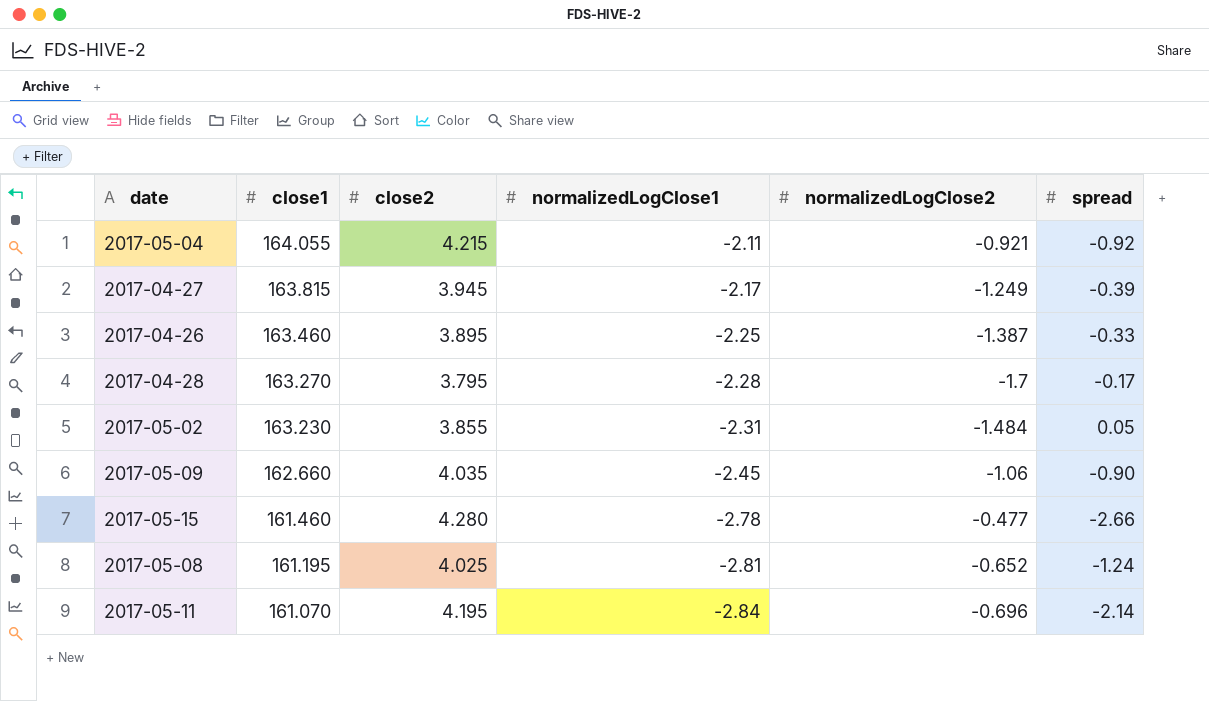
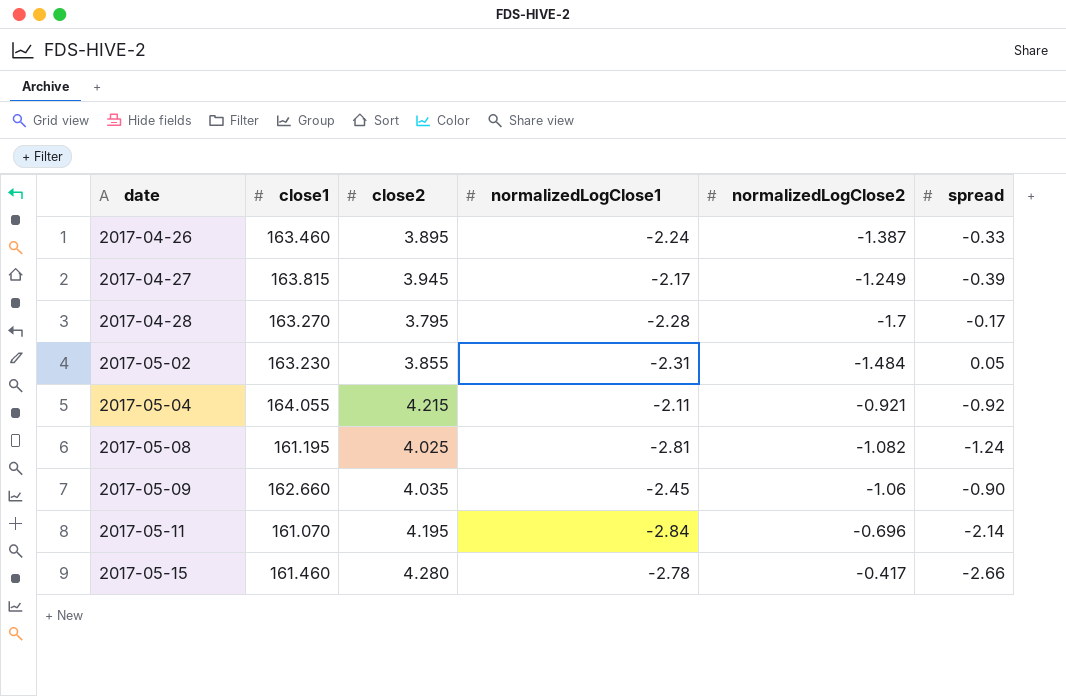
row order: close1 descending -> date ascending
2017-04-26 | normalizedLogClose1: -2.25 -> -2.24
2017-05-08 | normalizedLogClose2: -0.652 -> -1.082
2017-05-15 | normalizedLogClose2: -0.477 -> -0.417

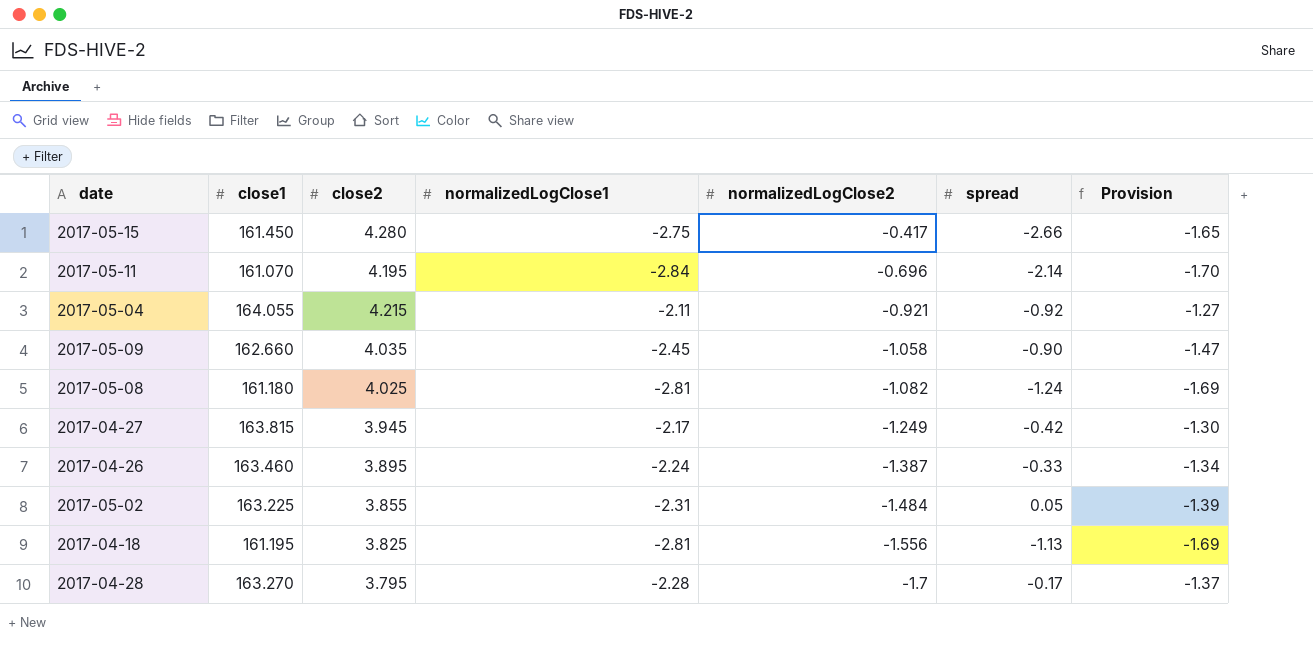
row order: date ascending -> normalizedLogClose2 descending
column Provision | formula: none -> [normalizedLogClose1] * 0.6
2017-05-15 | close1: 161.460 -> 161.450
2017-05-15 | normalizedLogClose1: -2.78 -> -2.75
2017-05-09 | normalizedLogClose2: -1.06 -> -1.058
2017-05-08 | close1: 161.195 -> 161.180
2017-04-27 | spread: -0.39 -> -0.42
2017-05-02 | close1: 163.230 -> 163.225
row 2017-04-18: none -> 161.195 | 3.825 | -2.81 | -1.556 | -1.13 | -1.69

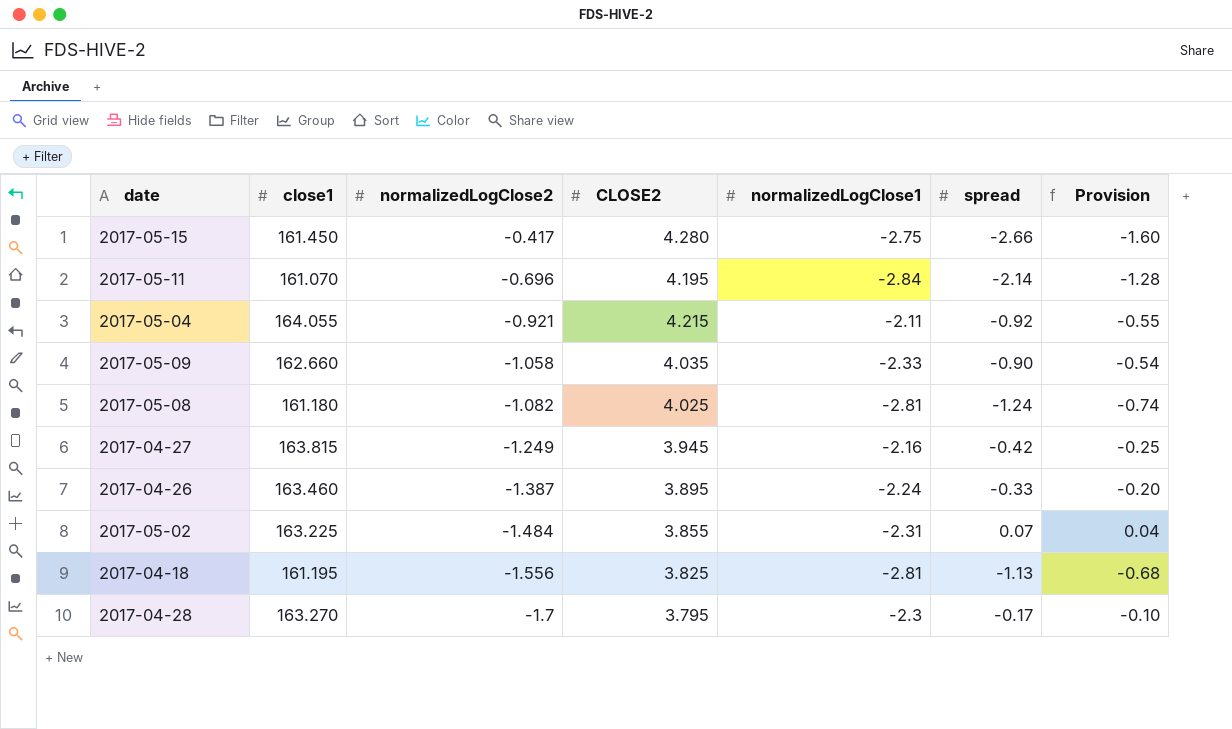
column normalizedLogClose2 | position: 5 -> 3
column name: close2 -> CLOSE2
column Provision | formula: [normalizedLogClose1] * 0.6 -> [spread] * 0.6
2017-05-09 | normalizedLogClose1: -2.45 -> -2.33
2017-04-27 | normalizedLogClose1: -2.17 -> -2.16
2017-05-02 | spread: 0.05 -> 0.07
2017-04-28 | normalizedLogClose1: -2.28 -> -2.3

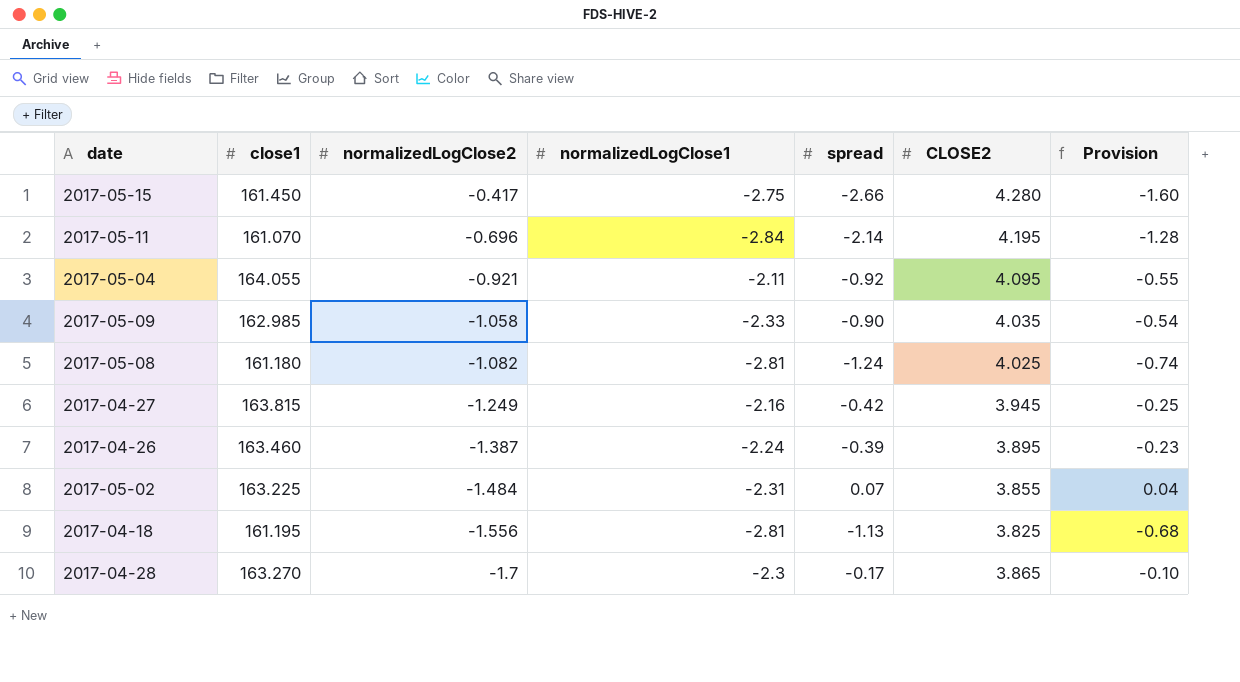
column CLOSE2 | position: 4 -> 6
2017-05-04 | CLOSE2: 4.215 -> 4.095
2017-05-09 | close1: 162.660 -> 162.985
2017-04-26 | spread: -0.33 -> -0.39
2017-04-26 | Provision: -0.20 -> -0.23
2017-04-28 | CLOSE2: 3.795 -> 3.865

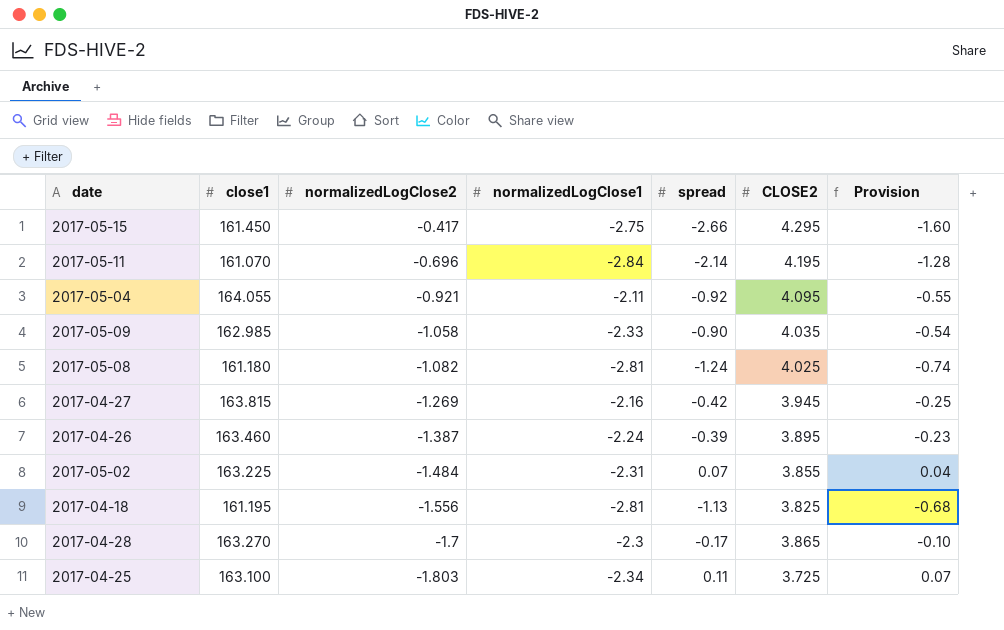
2017-05-15 | CLOSE2: 4.280 -> 4.295
2017-04-27 | normalizedLogClose2: -1.249 -> -1.269
row 2017-04-25: none -> 163.100 | -1.803 | -2.34 | 0.11 | 3.725 | 0.07

